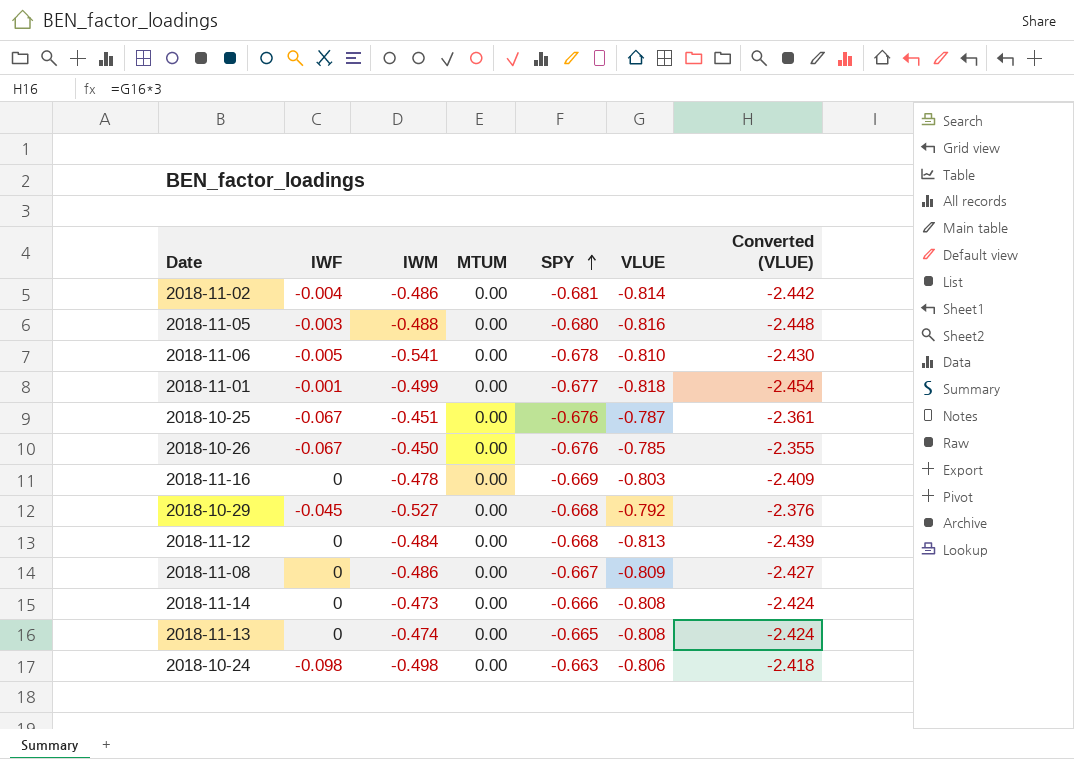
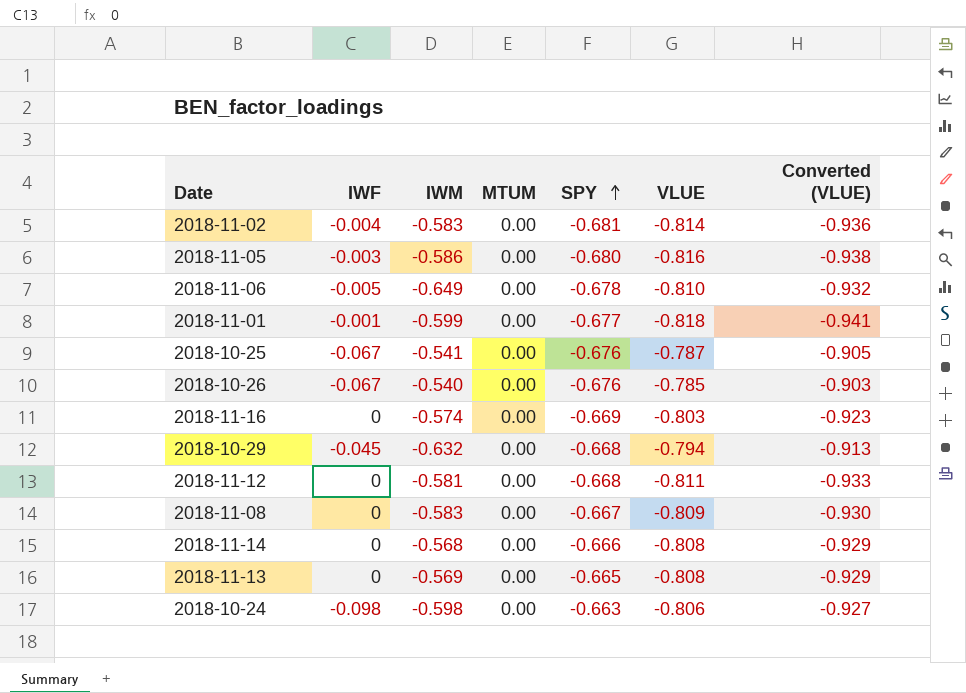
column Converted (VLUE) | formula: [VLUE] * 3 -> [VLUE] * 1.15
2018-11-02 | IWM: -0.486 -> -0.583
2018-11-05 | IWM: -0.488 -> -0.586
2018-11-06 | IWM: -0.541 -> -0.649
2018-11-01 | IWM: -0.499 -> -0.599
2018-10-25 | IWM: -0.451 -> -0.541
2018-10-26 | IWM: -0.450 -> -0.540
2018-11-16 | IWM: -0.478 -> -0.574
2018-10-29 | IWM: -0.527 -> -0.632
2018-10-29 | VLUE: -0.792 -> -0.794
2018-11-12 | IWM: -0.484 -> -0.581
2018-11-12 | VLUE: -0.813 -> -0.811
2018-11-08 | IWM: -0.486 -> -0.583
2018-11-14 | IWM: -0.473 -> -0.568
2018-11-13 | IWM: -0.474 -> -0.569
2018-10-24 | IWM: -0.498 -> -0.598

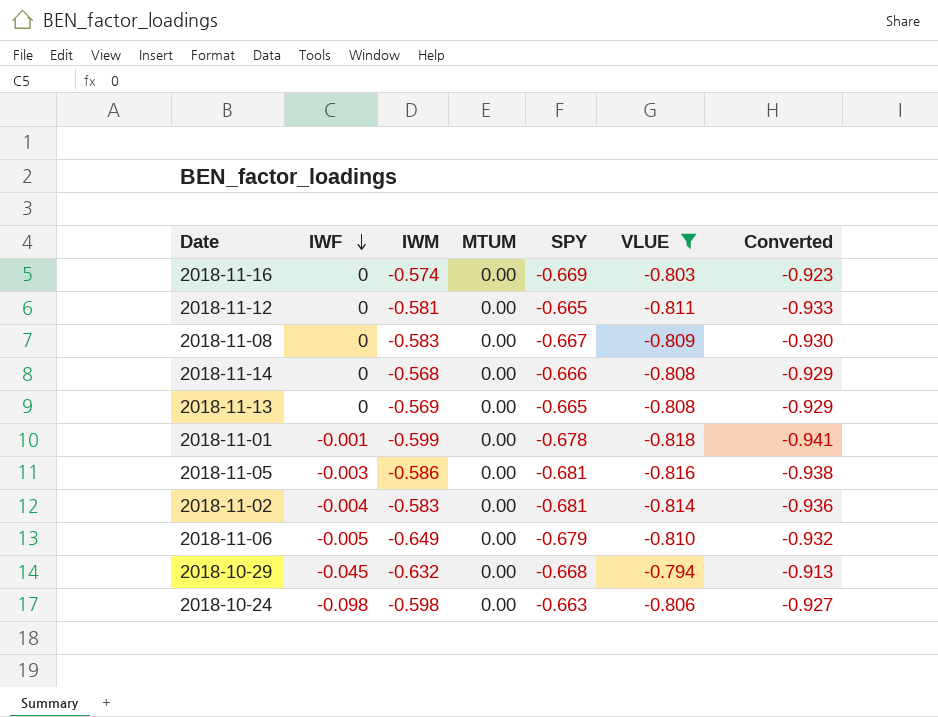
filter: none -> VLUE <= -0.794
row order: SPY ascending -> IWF descending
column name: Converted (VLUE) -> Converted
2018-11-12 | SPY: -0.668 -> -0.665
2018-11-01 | SPY: -0.677 -> -0.678
2018-11-05 | SPY: -0.680 -> -0.681
2018-11-06 | SPY: -0.678 -> -0.679

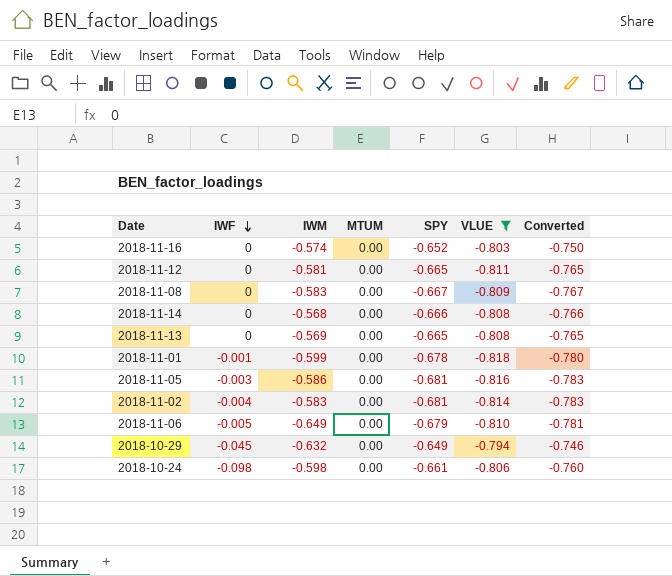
column Converted | formula: [VLUE] * 1.15 -> [SPY] * 1.15
2018-11-16 | SPY: -0.669 -> -0.652
2018-10-29 | SPY: -0.668 -> -0.649
2018-10-24 | SPY: -0.663 -> -0.661

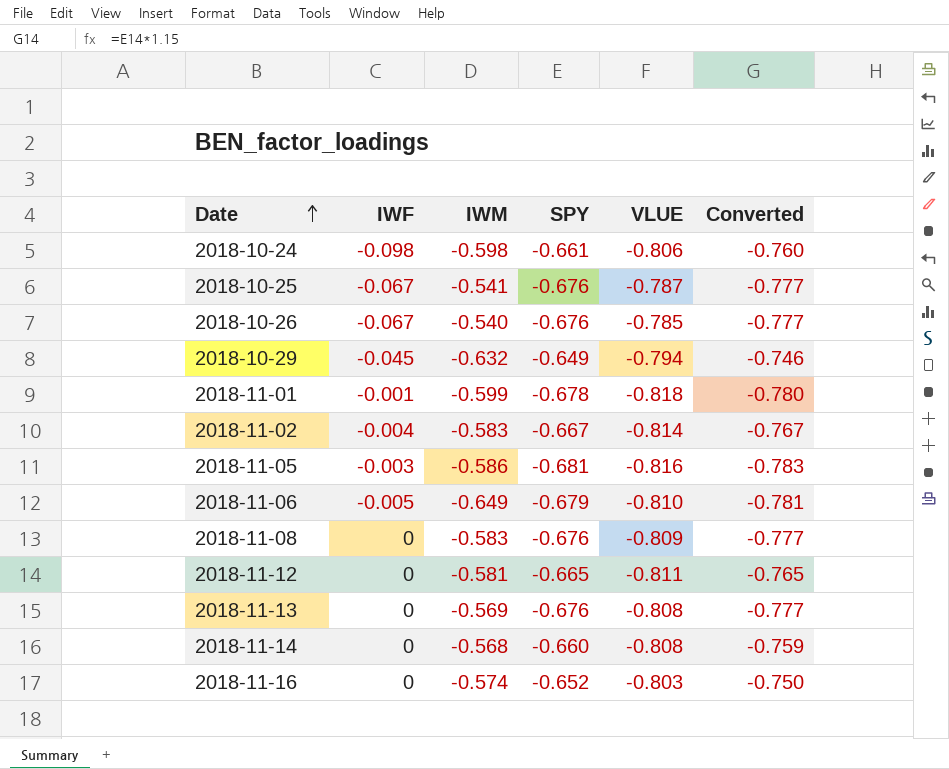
filter: VLUE <= -0.794 -> none
row order: IWF descending -> Date ascending
column MTUM | position: 4 -> none
2018-11-02 | SPY: -0.681 -> -0.667
2018-11-02 | Converted: -0.783 -> -0.767
2018-11-08 | SPY: -0.667 -> -0.676
2018-11-08 | Converted: -0.767 -> -0.777
2018-11-13 | SPY: -0.665 -> -0.676
2018-11-13 | Converted: -0.765 -> -0.777
2018-11-14 | SPY: -0.666 -> -0.660
2018-11-14 | Converted: -0.766 -> -0.759

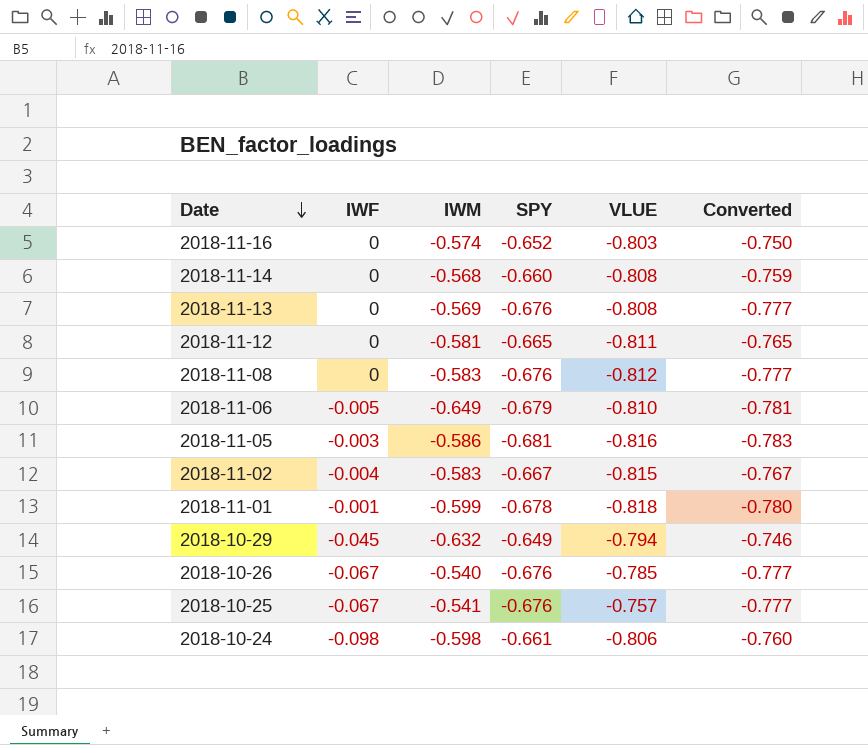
row order: Date ascending -> Date descending
2018-11-08 | VLUE: -0.809 -> -0.812
2018-11-02 | VLUE: -0.814 -> -0.815
2018-10-25 | VLUE: -0.787 -> -0.757

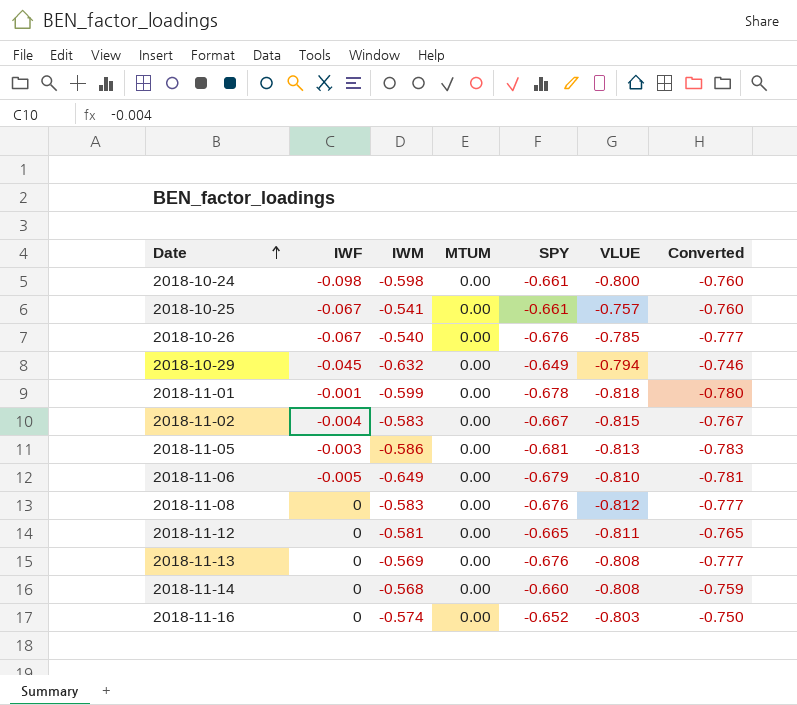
row order: Date descending -> Date ascending
column MTUM | position: none -> 4
2018-10-24 | VLUE: -0.806 -> -0.800
2018-10-25 | SPY: -0.676 -> -0.661
2018-10-25 | Converted: -0.777 -> -0.760
2018-11-05 | VLUE: -0.816 -> -0.813

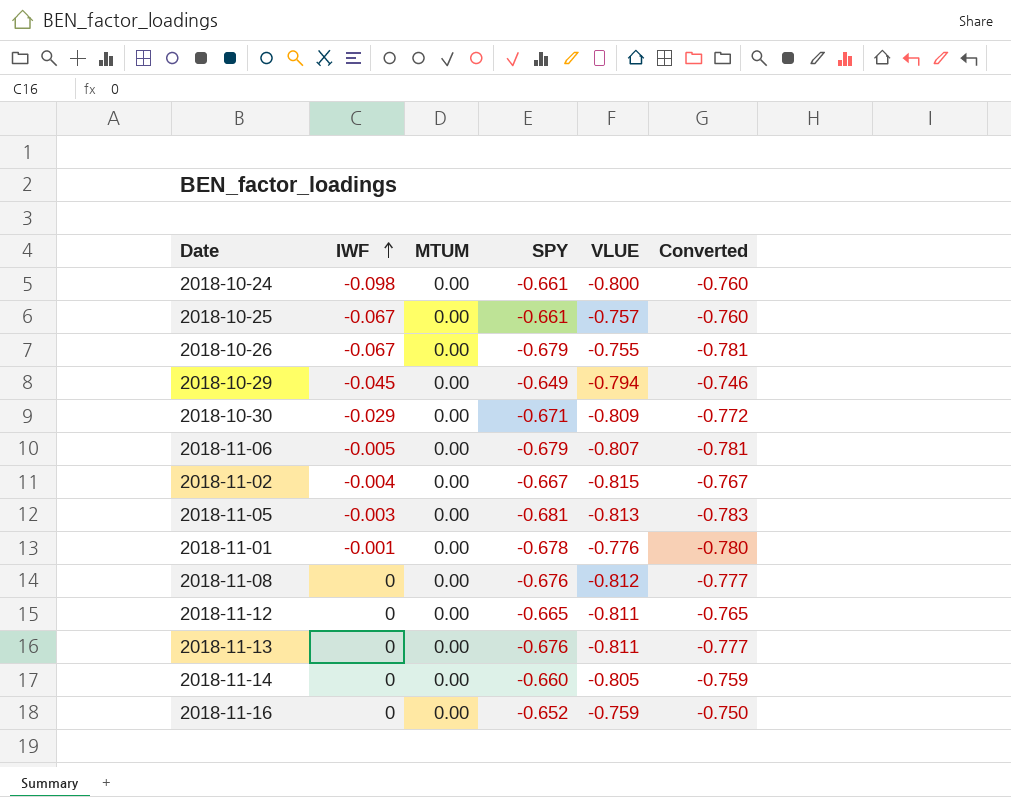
row order: Date ascending -> IWF ascending
column IWM | position: 3 -> none
2018-10-26 | SPY: -0.676 -> -0.679
2018-10-26 | VLUE: -0.785 -> -0.755
2018-10-26 | Converted: -0.777 -> -0.781
row 2018-10-30: none -> -0.029 | 0.00 | -0.671 | -0.809 | -0.772
2018-11-06 | VLUE: -0.810 -> -0.807
2018-11-01 | VLUE: -0.818 -> -0.776
2018-11-13 | VLUE: -0.808 -> -0.811
2018-11-14 | VLUE: -0.808 -> -0.805
2018-11-16 | VLUE: -0.803 -> -0.759

